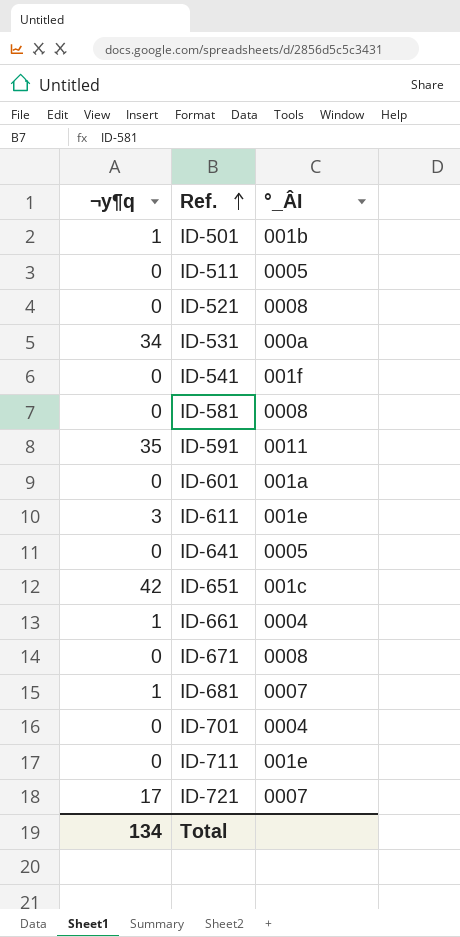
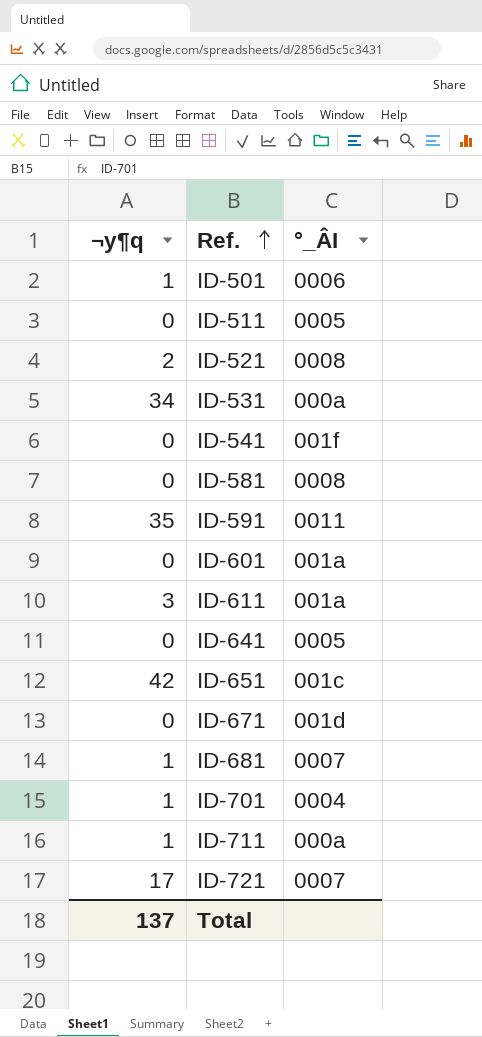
row ID-661: 1 | 0004 -> none
ID-501 | °_ÂI: 001b -> 0006
ID-521 | ¬y¶q: 0 -> 2
ID-611 | °_ÂI: 001e -> 001a
ID-671 | °_ÂI: 0008 -> 001d
ID-701 | ¬y¶q: 0 -> 1
ID-711 | ¬y¶q: 0 -> 1
ID-711 | °_ÂI: 001e -> 000a
Total | ¬y¶q: 134 -> 137

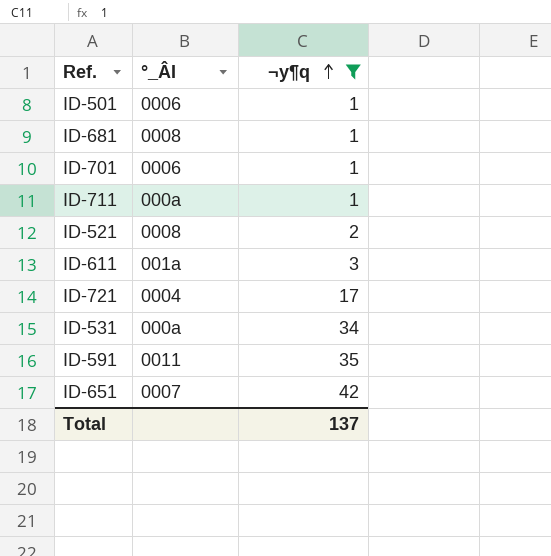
filter: none -> ¬y¶q != 0
row order: Ref. ascending -> ¬y¶q ascending
column ¬y¶q | position: 1 -> 3
ID-681 | °_ÂI: 0007 -> 0008
ID-701 | °_ÂI: 0004 -> 0006
ID-721 | °_ÂI: 0007 -> 0004
ID-651 | °_ÂI: 001c -> 0007

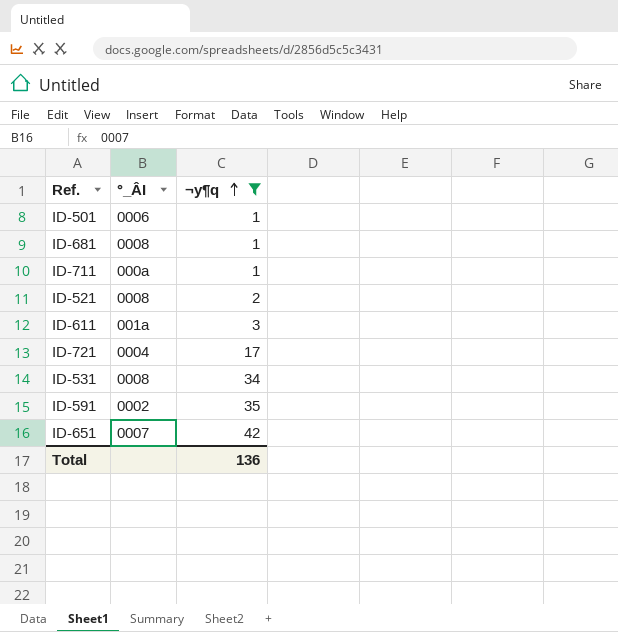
row ID-701: 0006 | 1 -> none
ID-531 | °_ÂI: 000a -> 0008
ID-591 | °_ÂI: 0011 -> 0002
Total | ¬y¶q: 137 -> 136

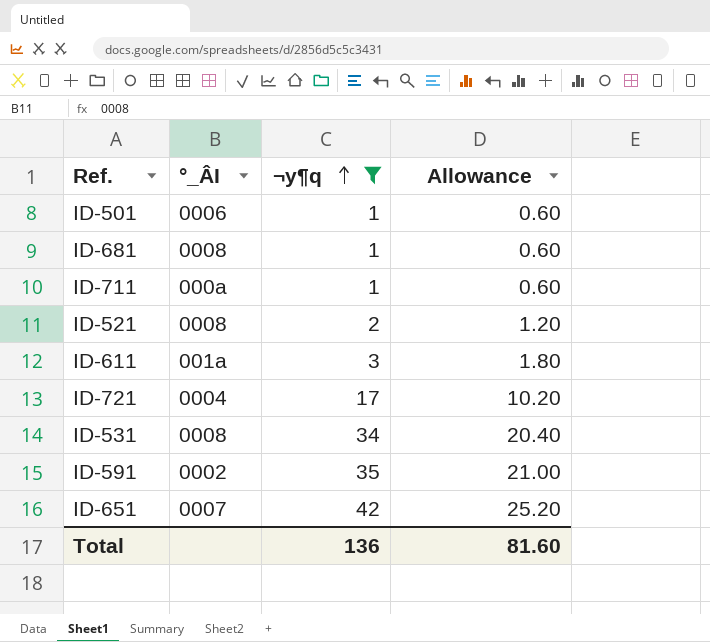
column Allowance | formula: none -> [¬y¶q] * 0.6

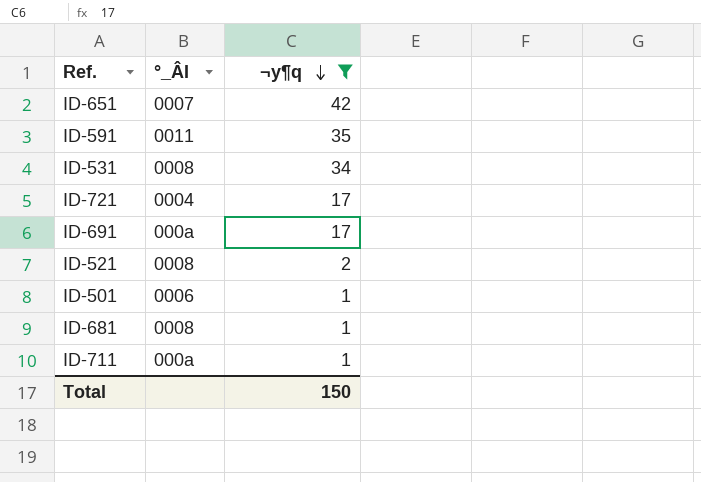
row order: ¬y¶q ascending -> ¬y¶q descending
column Allowance | formula: [¬y¶q] * 0.6 -> none
row ID-611: 001a | 3 | 1.80 -> none
ID-591 | °_ÂI: 0002 -> 0011
row ID-691: none -> 000a | 17
Total | ¬y¶q: 136 -> 150

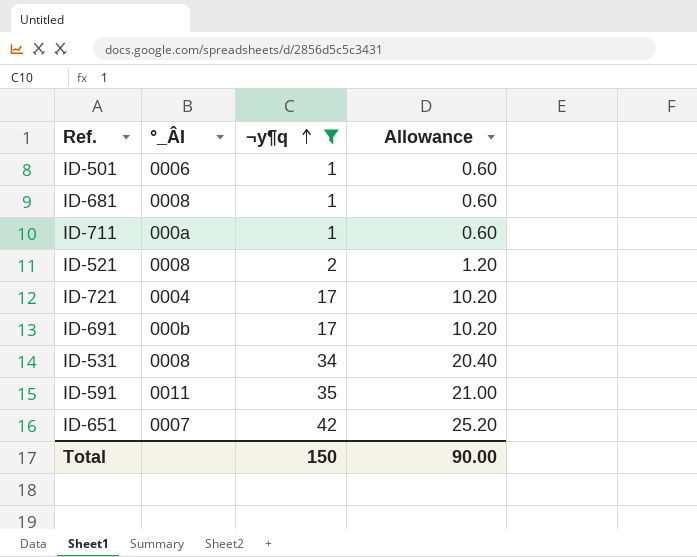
row order: ¬y¶q descending -> ¬y¶q ascending
column Allowance | formula: none -> [¬y¶q] * 0.6
ID-691 | °_ÂI: 000a -> 000b

